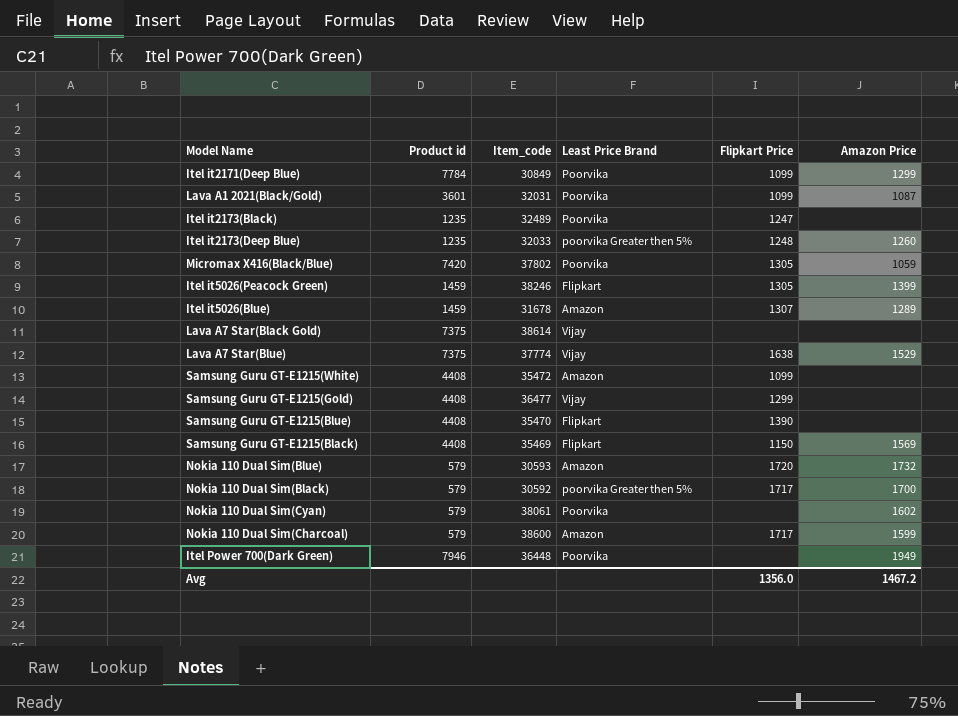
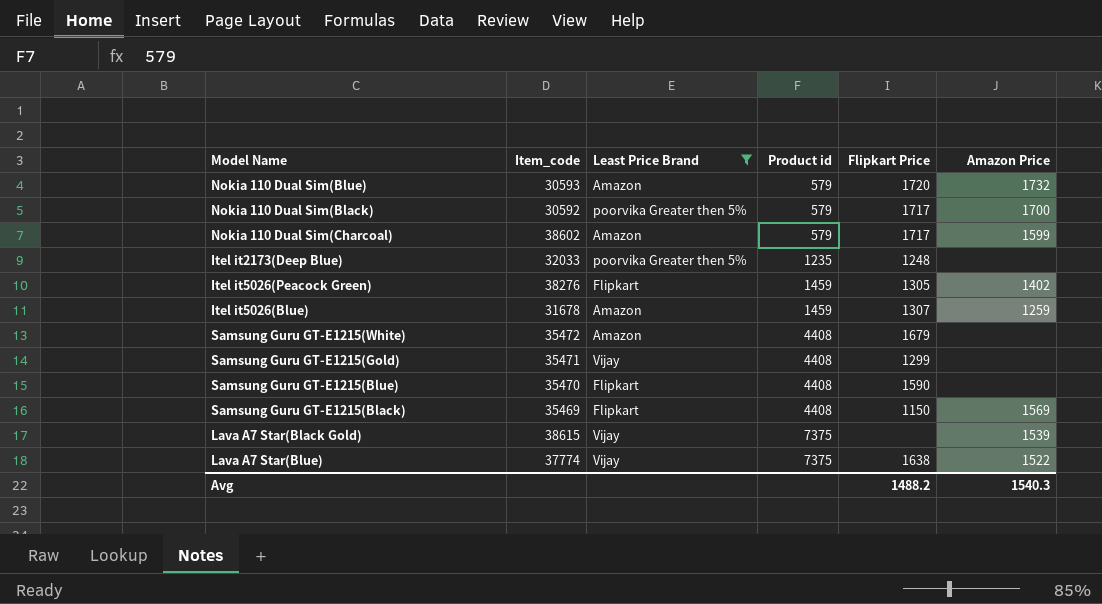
filter: none -> Least Price Brand != Poorvika
row order: none -> Product id ascending
column Product id | position: 2 -> 4
Nokia 110 Dual Sim(Charcoal) | Item_code: 38600 -> 38602
Itel it2173(Deep Blue) | Amazon Price: 1260 -> none
Itel it5026(Peacock Green) | Item_code: 38246 -> 38276
Itel it5026(Peacock Green) | Amazon Price: 1399 -> 1402
Itel it5026(Blue) | Amazon Price: 1289 -> 1259
Samsung Guru GT-E1215(White) | Flipkart Price: 1099 -> 1679
Samsung Guru GT-E1215(Gold) | Item_code: 36477 -> 35471
Samsung Guru GT-E1215(Blue) | Flipkart Price: 1390 -> 1590
Lava A7 Star(Black Gold) | Item_code: 38614 -> 38615
Lava A7 Star(Black Gold) | Amazon Price: none -> 1539
Lava A7 Star(Blue) | Amazon Price: 1529 -> 1522
Avg | Flipkart Price: 1356.0 -> 1488.2
Avg | Amazon Price: 1467.2 -> 1540.3

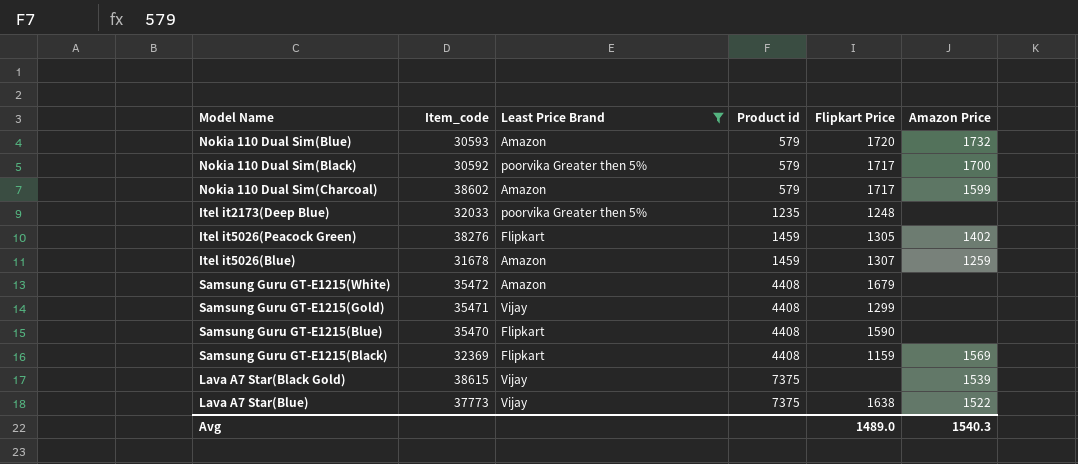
Samsung Guru GT-E1215(Black) | Item_code: 35469 -> 32369
Samsung Guru GT-E1215(Black) | Flipkart Price: 1150 -> 1159
Lava A7 Star(Blue) | Item_code: 37774 -> 37773
Avg | Flipkart Price: 1488.2 -> 1489.0

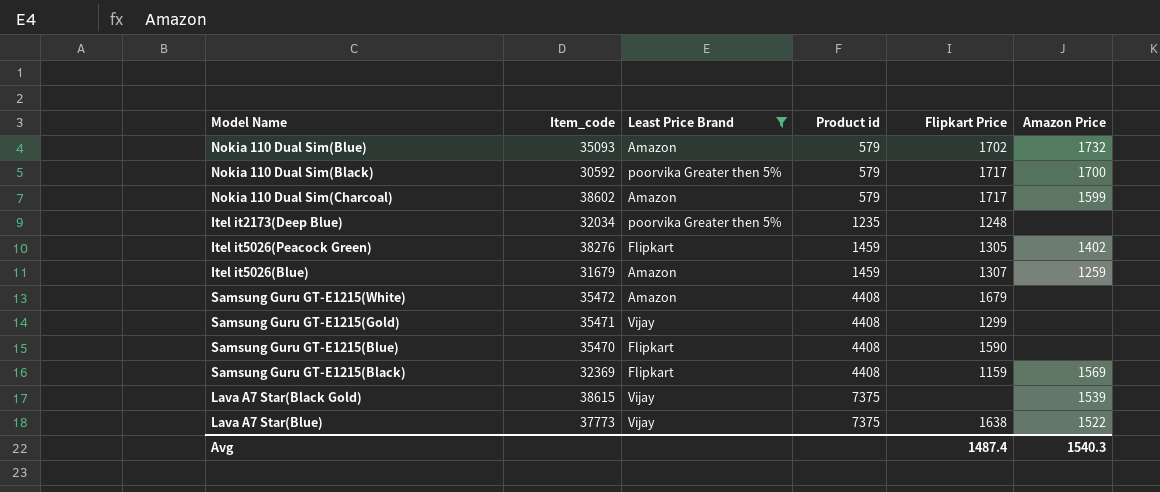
Nokia 110 Dual Sim(Blue) | Item_code: 30593 -> 35093
Nokia 110 Dual Sim(Blue) | Flipkart Price: 1720 -> 1702
Itel it2173(Deep Blue) | Item_code: 32033 -> 32034
Itel it5026(Blue) | Item_code: 31678 -> 31679
Avg | Flipkart Price: 1489.0 -> 1487.4

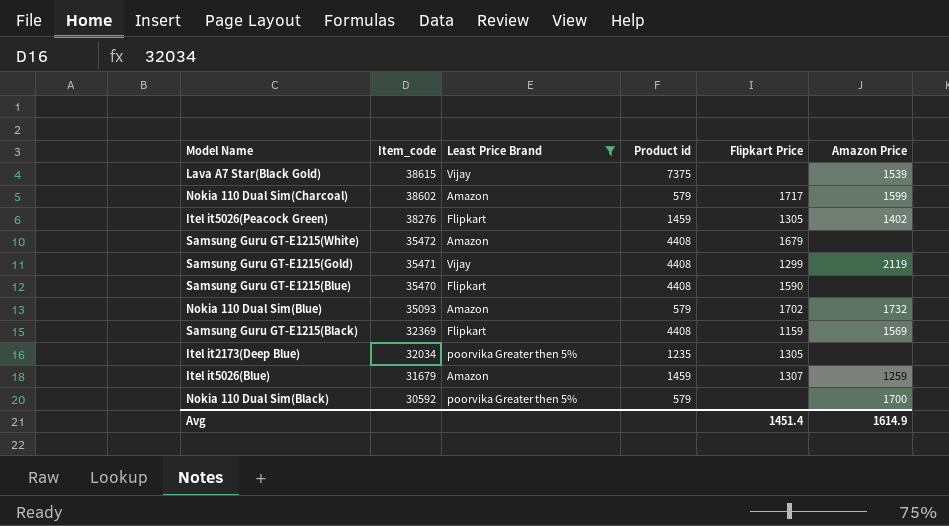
row order: Product id ascending -> Item_code descending
row Lava A7 Star(Blue): 37773 | Vijay | 7375 | 1638 | 1522 -> none
Samsung Guru GT-E1215(Gold) | Amazon Price: none -> 2119
Itel it2173(Deep Blue) | Flipkart Price: 1248 -> 1305
Nokia 110 Dual Sim(Black) | Flipkart Price: 1717 -> none
Avg | Flipkart Price: 1487.4 -> 1451.4
Avg | Amazon Price: 1540.3 -> 1614.9

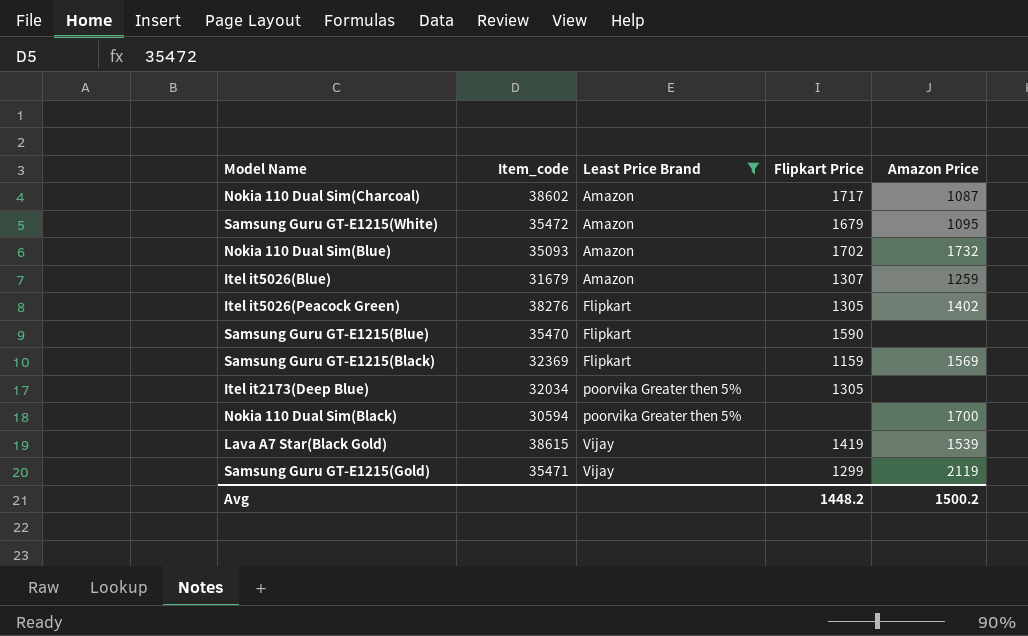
row order: Item_code descending -> Least Price Brand ascending
column Product id | position: 4 -> none
Nokia 110 Dual Sim(Charcoal) | Amazon Price: 1599 -> 1087
Samsung Guru GT-E1215(White) | Amazon Price: none -> 1095
Nokia 110 Dual Sim(Black) | Item_code: 30592 -> 30594
Lava A7 Star(Black Gold) | Flipkart Price: none -> 1419
Avg | Flipkart Price: 1451.4 -> 1448.2
Avg | Amazon Price: 1614.9 -> 1500.2

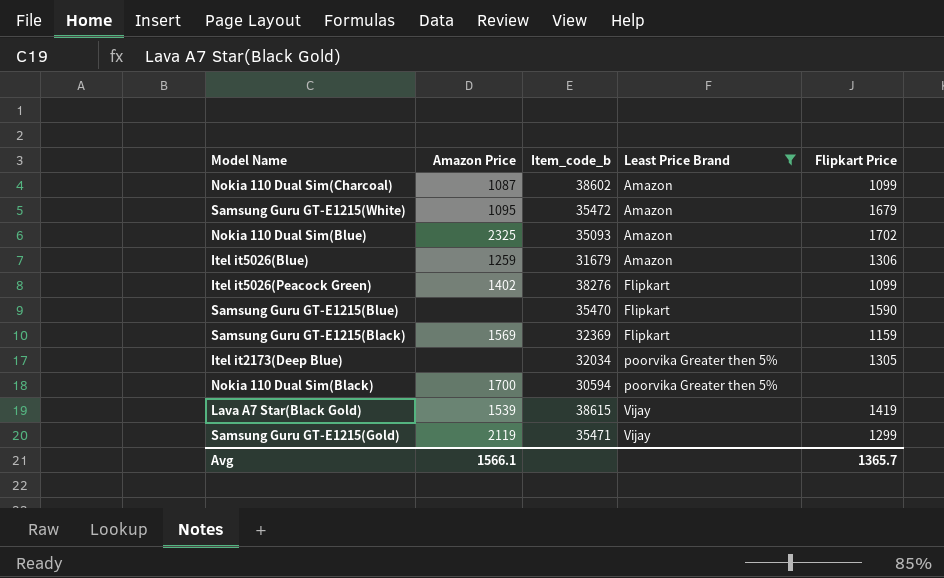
column Amazon Price | position: 5 -> 2
column name: Item_code -> Item_code_b
Nokia 110 Dual Sim(Charcoal) | Flipkart Price: 1717 -> 1099
Nokia 110 Dual Sim(Blue) | Amazon Price: 1732 -> 2325
Itel it5026(Blue) | Flipkart Price: 1307 -> 1306
Itel it5026(Peacock Green) | Flipkart Price: 1305 -> 1099
Avg | Amazon Price: 1500.2 -> 1566.1
Avg | Flipkart Price: 1448.2 -> 1365.7

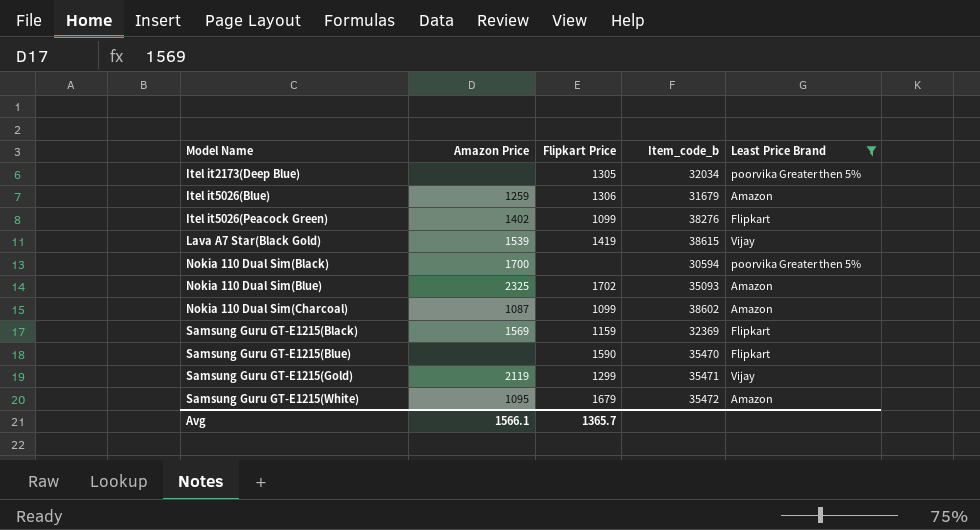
row order: Least Price Brand ascending -> Model Name ascending
column Flipkart Price | position: 5 -> 3

